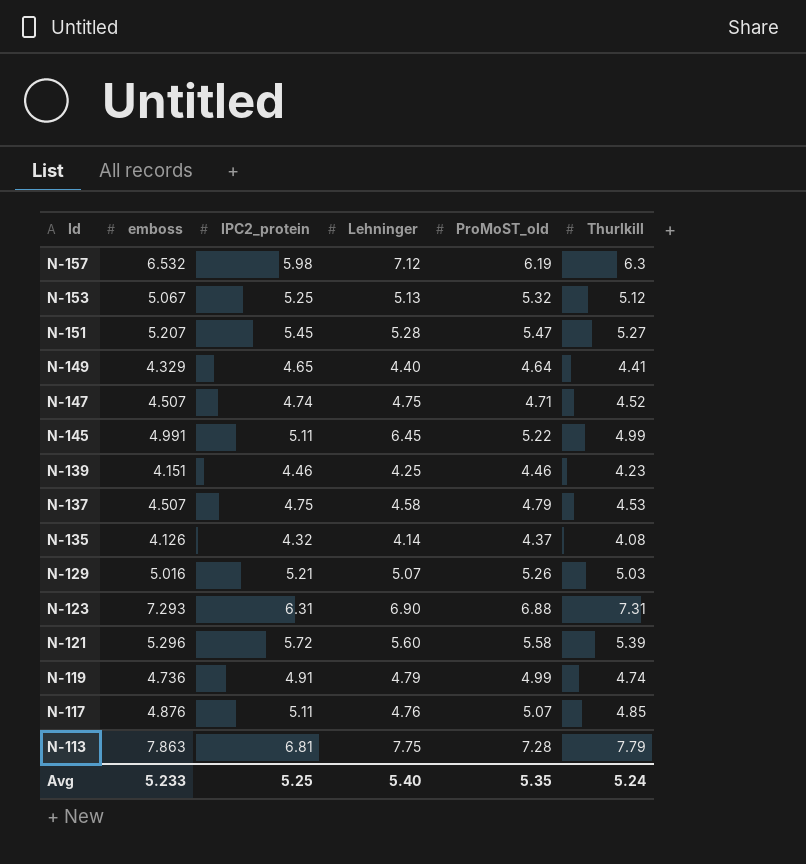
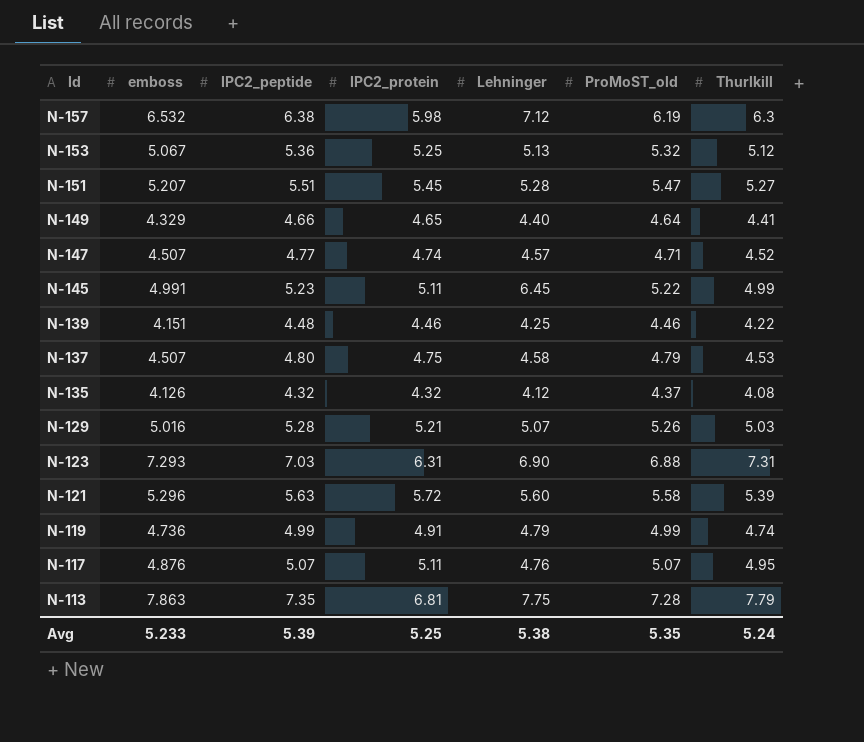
column IPC2_peptide | position: none -> 3
N-147 | Lehninger: 4.75 -> 4.57
N-139 | Thurlkill: 4.23 -> 4.22
N-135 | Lehninger: 4.14 -> 4.12
N-117 | Thurlkill: 4.85 -> 4.95
Avg | Lehninger: 5.40 -> 5.38

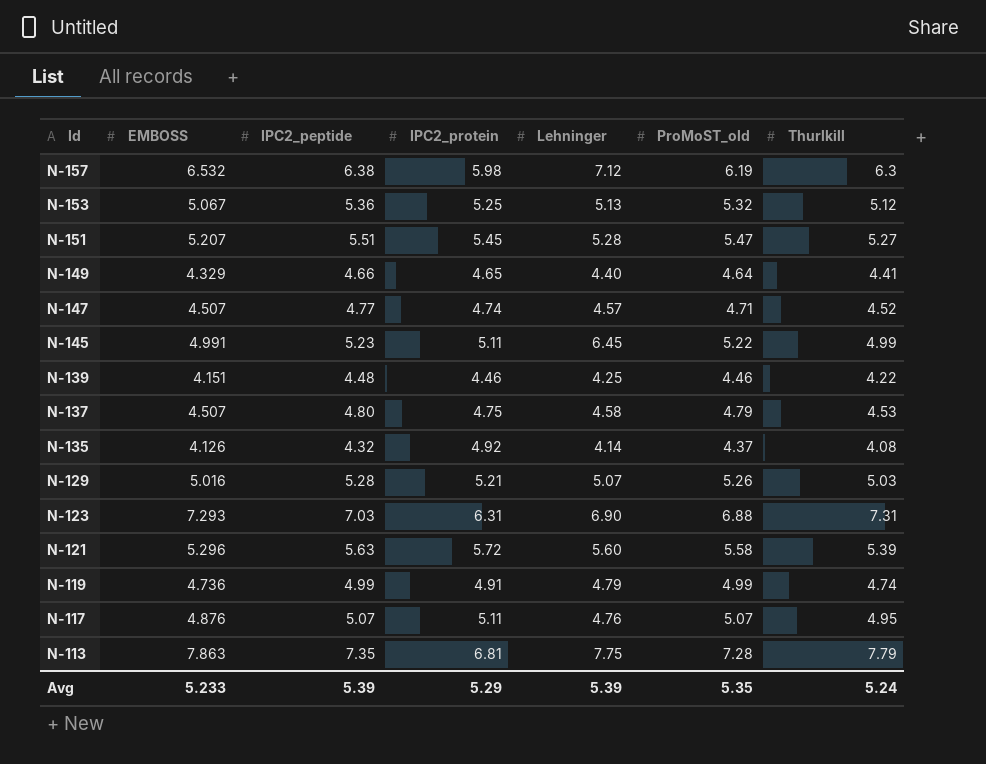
column name: emboss -> EMBOSS
N-135 | IPC2_protein: 4.32 -> 4.92
N-135 | Lehninger: 4.12 -> 4.14
Avg | IPC2_protein: 5.25 -> 5.29
Avg | Lehninger: 5.38 -> 5.39

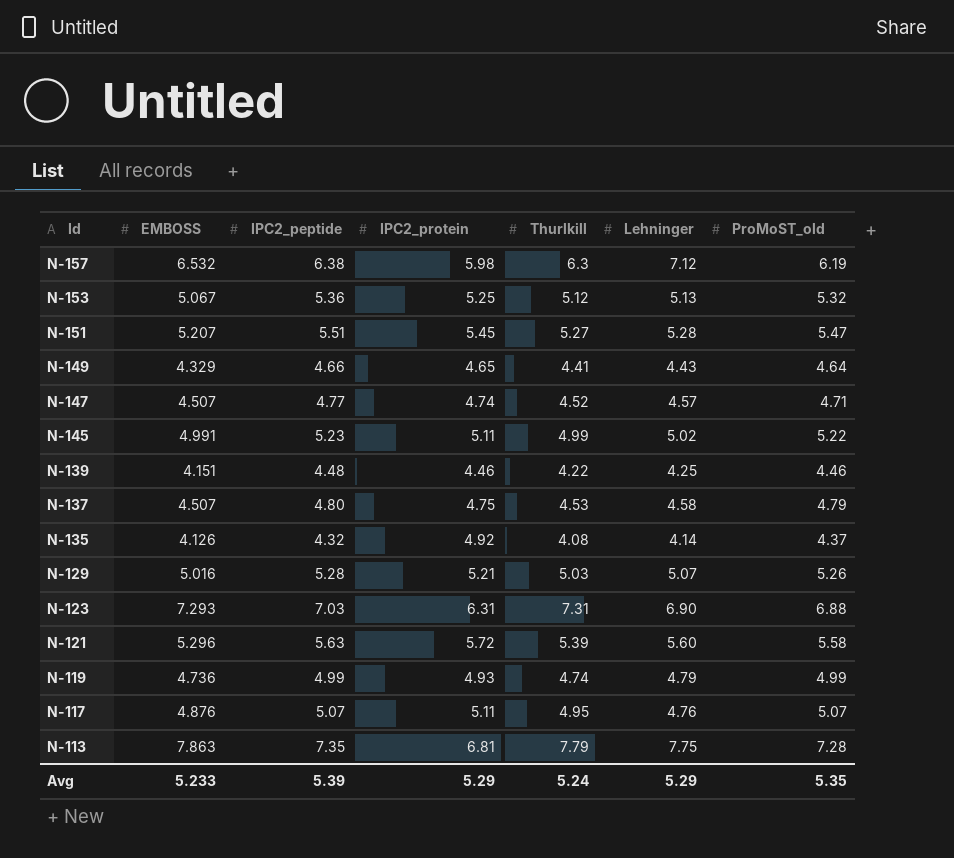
column Thurlkill | position: 7 -> 5
N-149 | Lehninger: 4.40 -> 4.43
N-145 | Lehninger: 6.45 -> 5.02
N-119 | IPC2_protein: 4.91 -> 4.93
Avg | Lehninger: 5.39 -> 5.29

